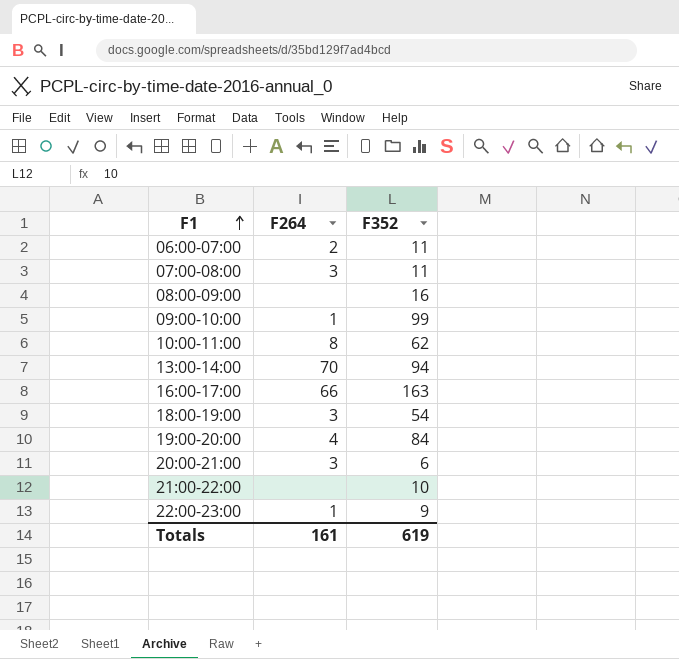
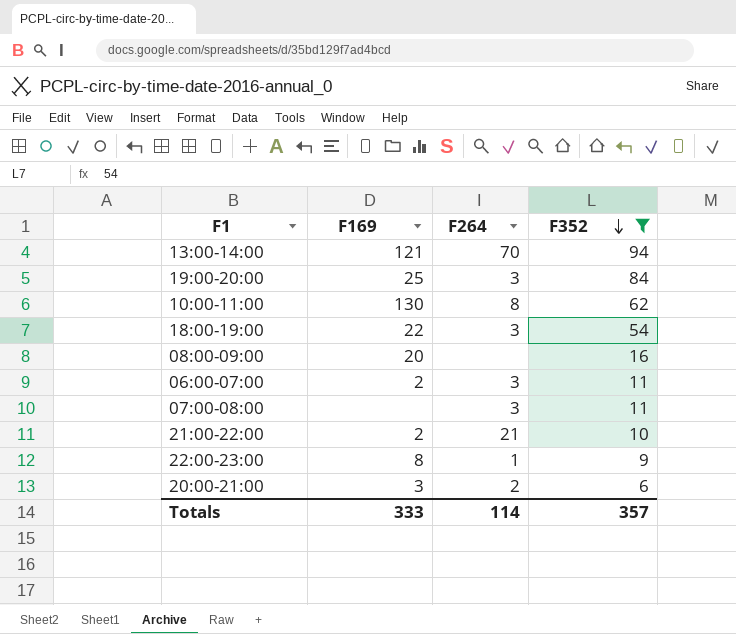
filter: none -> F352 <= 94
row order: F1 ascending -> F352 descending
column F169 | position: none -> 2
19:00-20:00 | F264: 4 -> 3
06:00-07:00 | F264: 2 -> 3
21:00-22:00 | F264: none -> 21
20:00-21:00 | F264: 3 -> 2
Totals | F264: 161 -> 114
Totals | F352: 619 -> 357

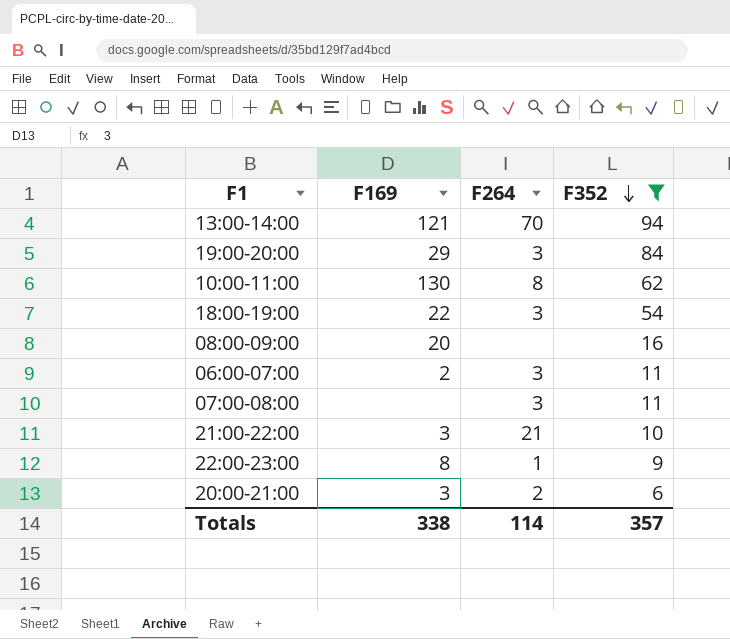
19:00-20:00 | F169: 25 -> 29
21:00-22:00 | F169: 2 -> 3
Totals | F169: 333 -> 338

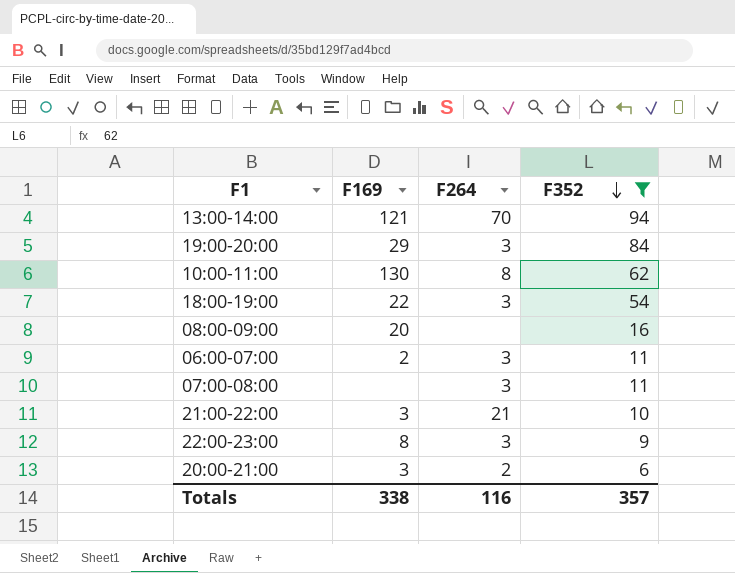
22:00-23:00 | F264: 1 -> 3
Totals | F264: 114 -> 116

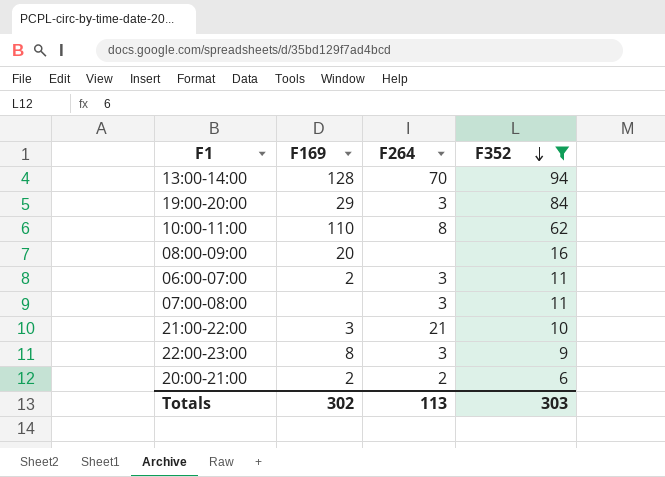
row 18:00-19:00: 22 | 3 | 54 -> none
13:00-14:00 | F169: 121 -> 128
10:00-11:00 | F169: 130 -> 110
20:00-21:00 | F169: 3 -> 2
Totals | F169: 338 -> 302
Totals | F264: 116 -> 113
Totals | F352: 357 -> 303

